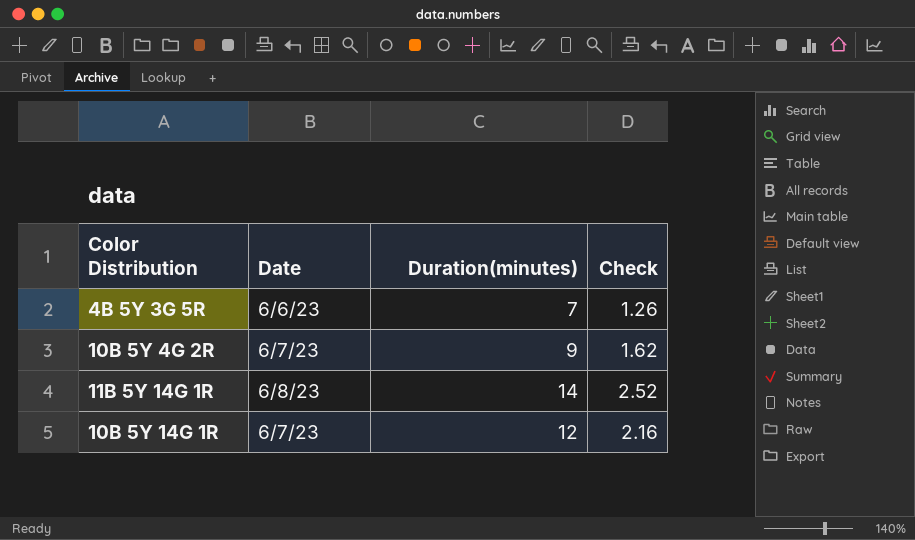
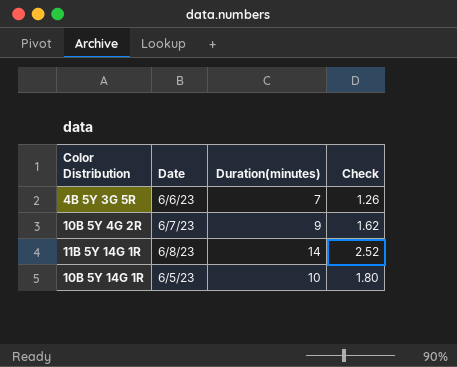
10B 5Y 14G 1R | Date: 6/7/23 -> 6/5/23
10B 5Y 14G 1R | Duration(minutes): 12 -> 10
10B 5Y 14G 1R | Check: 2.16 -> 1.80

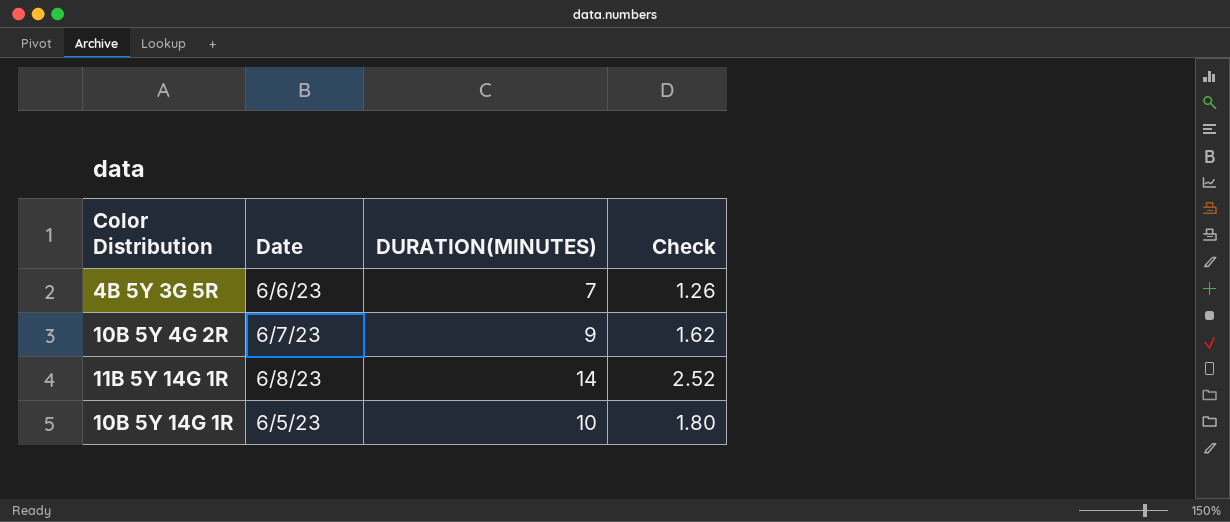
column name: Duration(minutes) -> DURATION(MINUTES)

